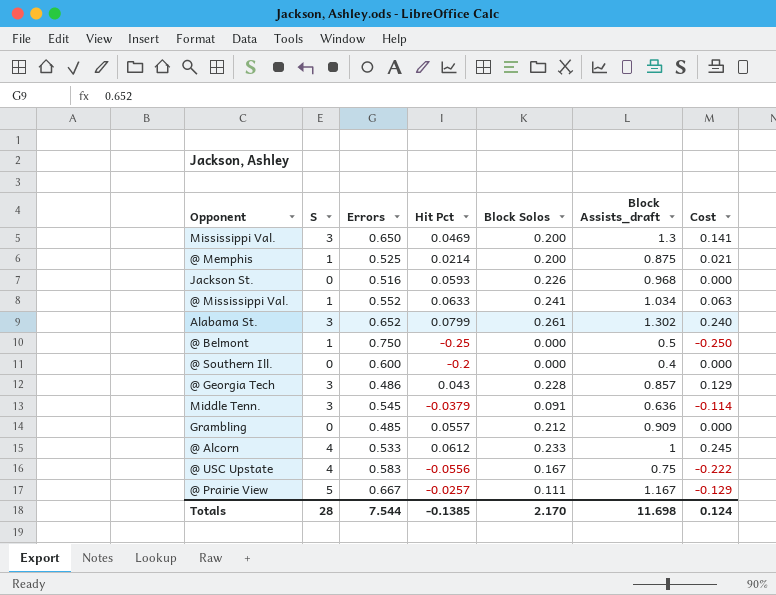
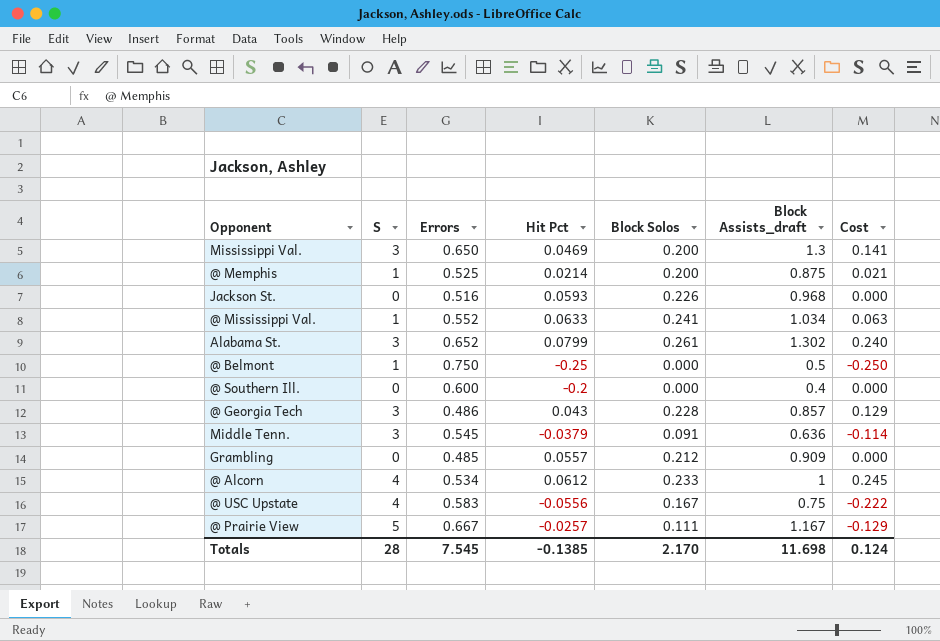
@ Alcorn | Errors: 0.533 -> 0.534
Totals | Errors: 7.544 -> 7.545

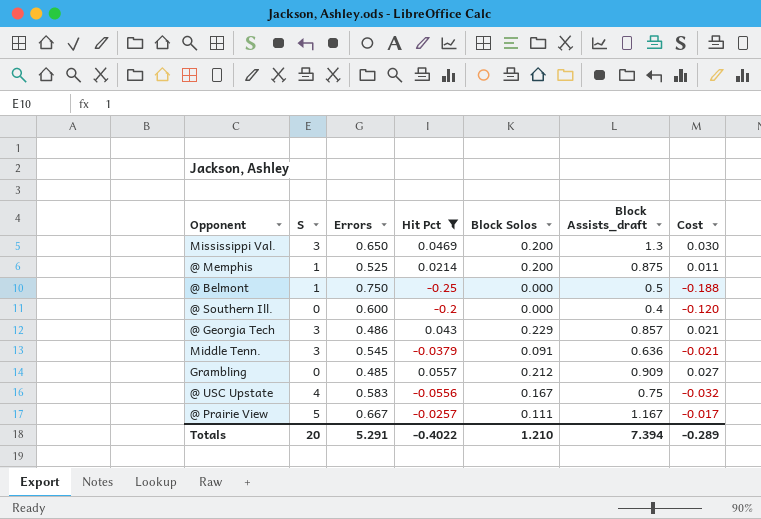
filter: none -> Hit Pct <= 0.0557
column Cost | formula: [S] * [Hit Pct] -> [Errors] * [Hit Pct]
@ Georgia Tech | Block Solos: 0.228 -> 0.229
Totals | S: 28 -> 20
Totals | Errors: 7.545 -> 5.291
Totals | Hit Pct: -0.1385 -> -0.4022
Totals | Block Solos: 2.170 -> 1.210
Totals | Block Assists_draft: 11.698 -> 7.394
Totals | Cost: 0.124 -> -0.289

